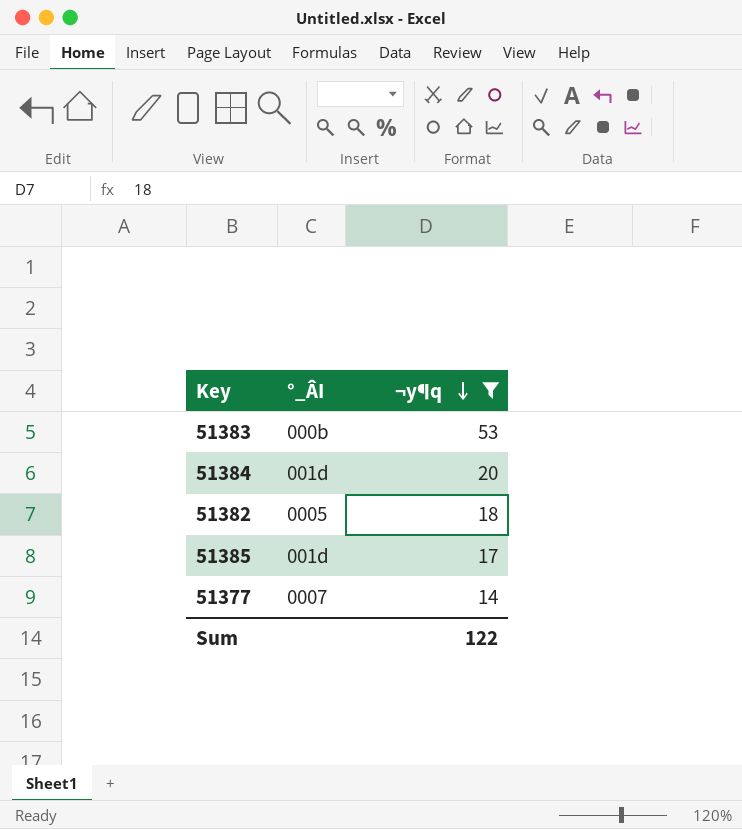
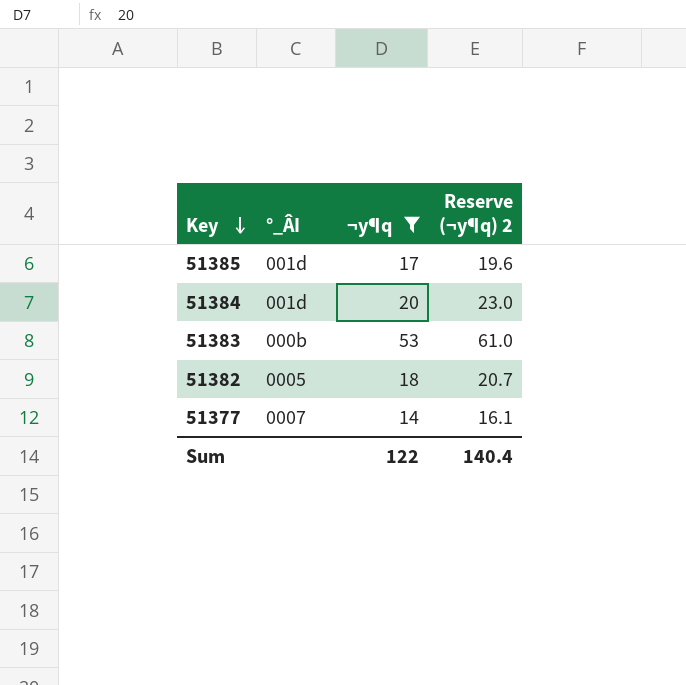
row order: ¬y¶q descending -> Key descending
column Reserve (¬y¶q) 2 | formula: none -> [¬y¶q] * 1.15

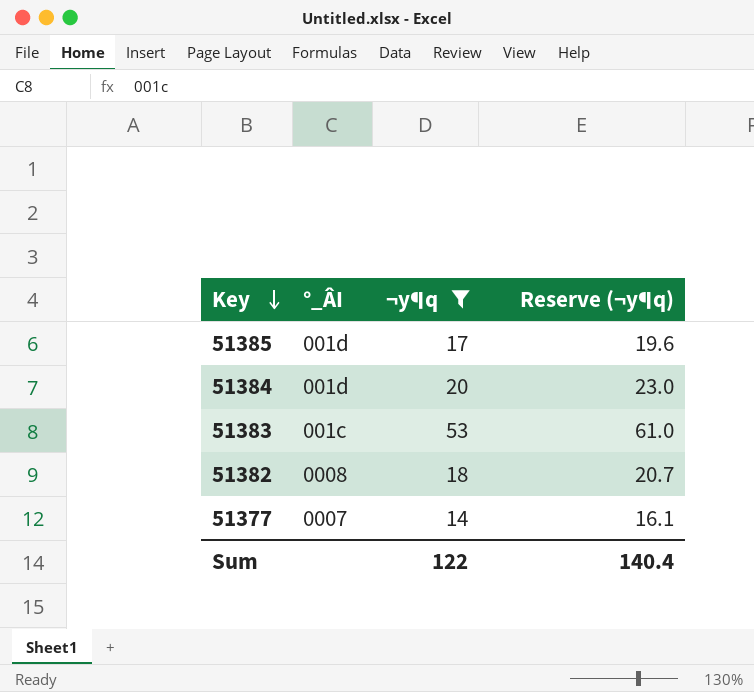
column name: Reserve (¬y¶q) 2 -> Reserve (¬y¶q)
51383 | °_ÂI: 000b -> 001c
51382 | °_ÂI: 0005 -> 0008

